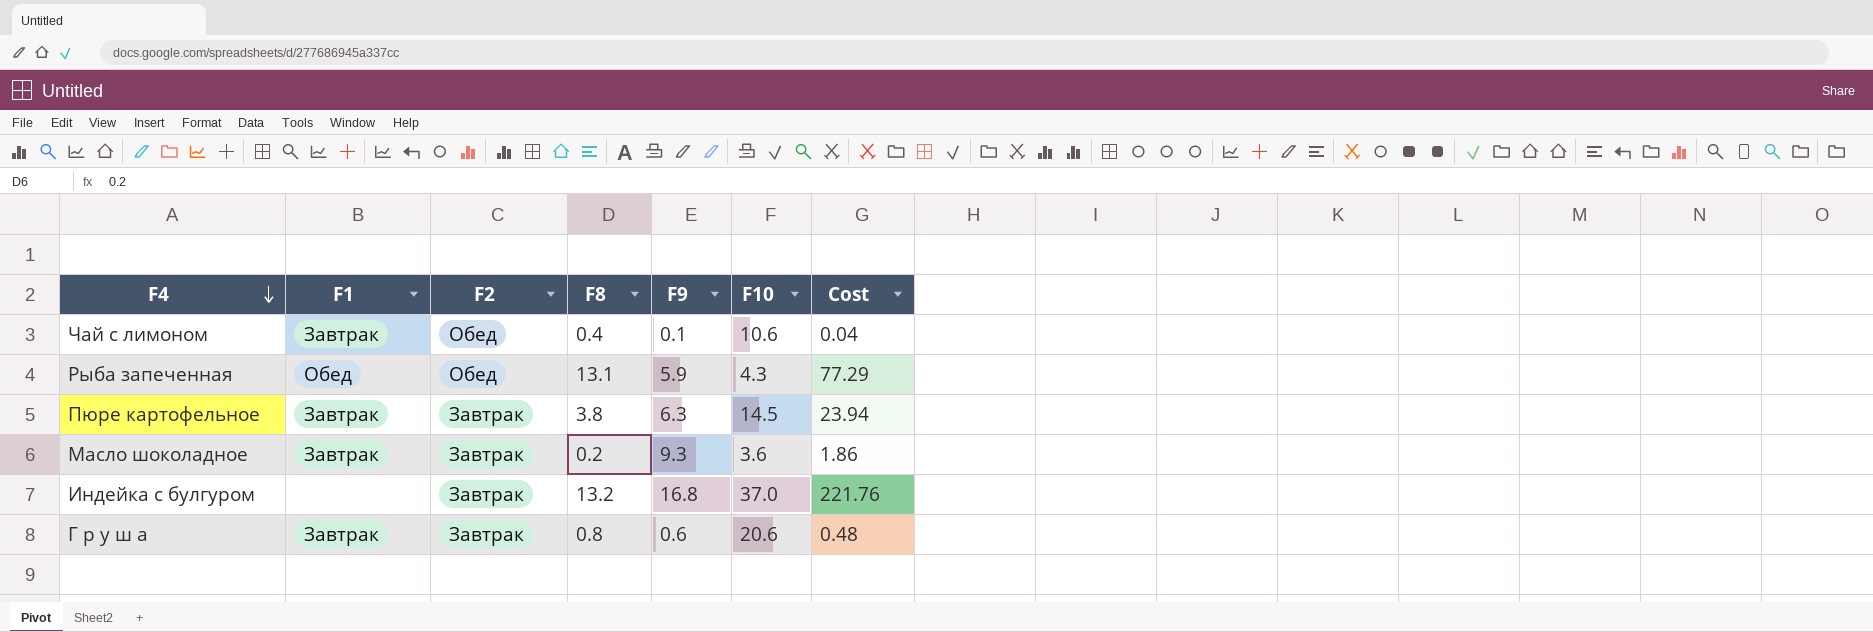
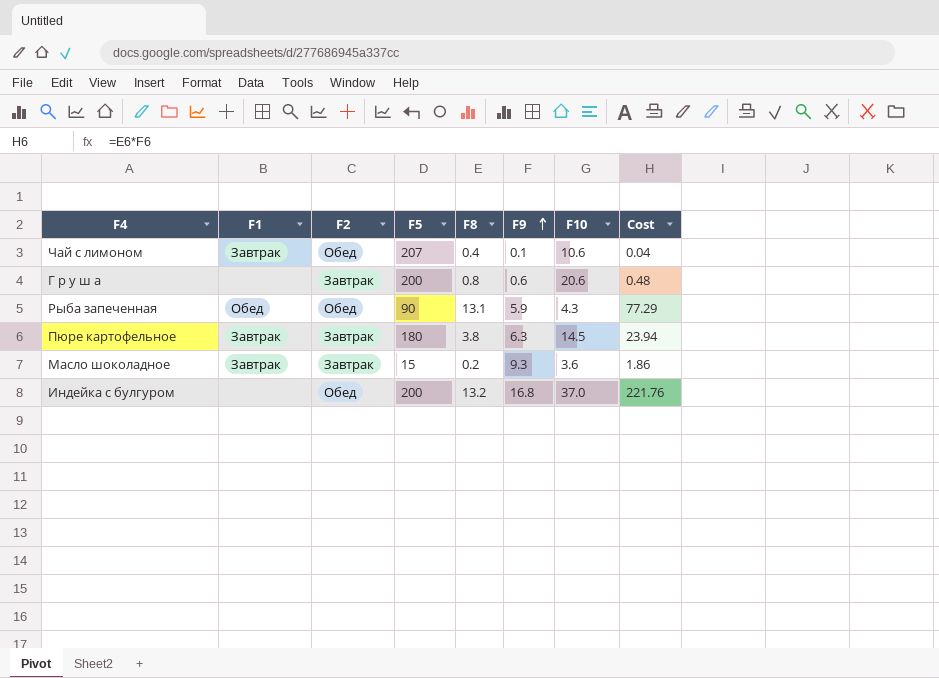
row order: F4 descending -> F9 ascending
column F5 | position: none -> 4
Г р у ш а | F1: Завтрак -> none
Индейка с булгуром | F2: Завтрак -> Обед

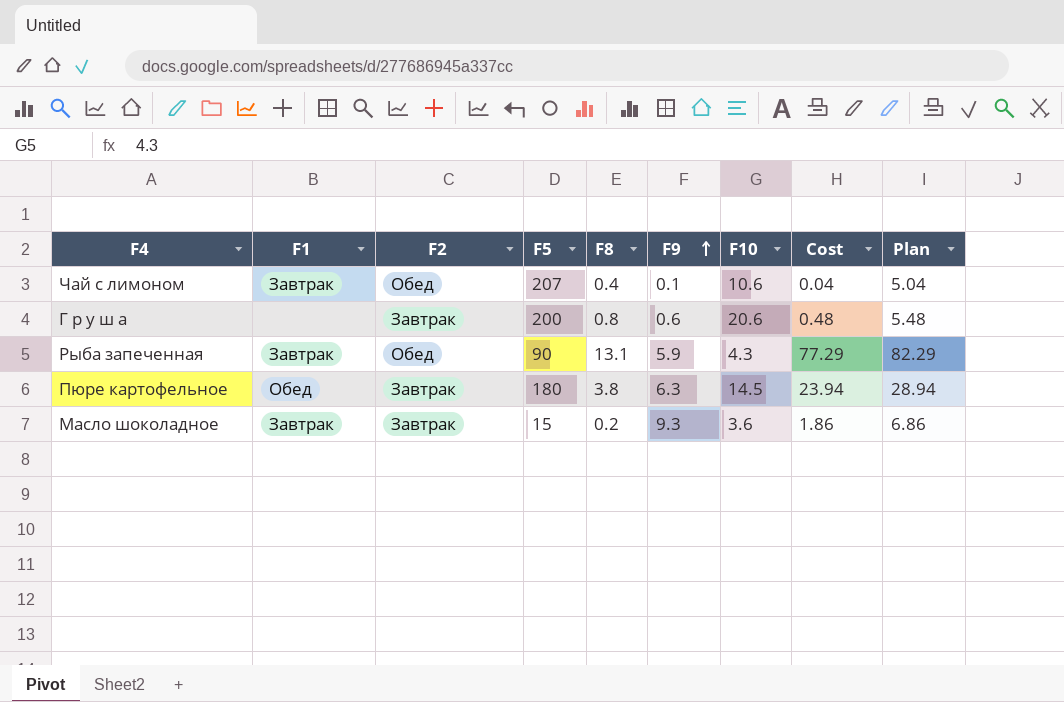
column Plan | formula: none -> [Cost] + 5
row Индейка с булгуром: none | Обед | 200 | 13.2 | 16.8 | 37.0 | 221.76 -> none
Рыба запеченная | F1: Обед -> Завтрак
Пюре картофельное | F1: Завтрак -> Обед

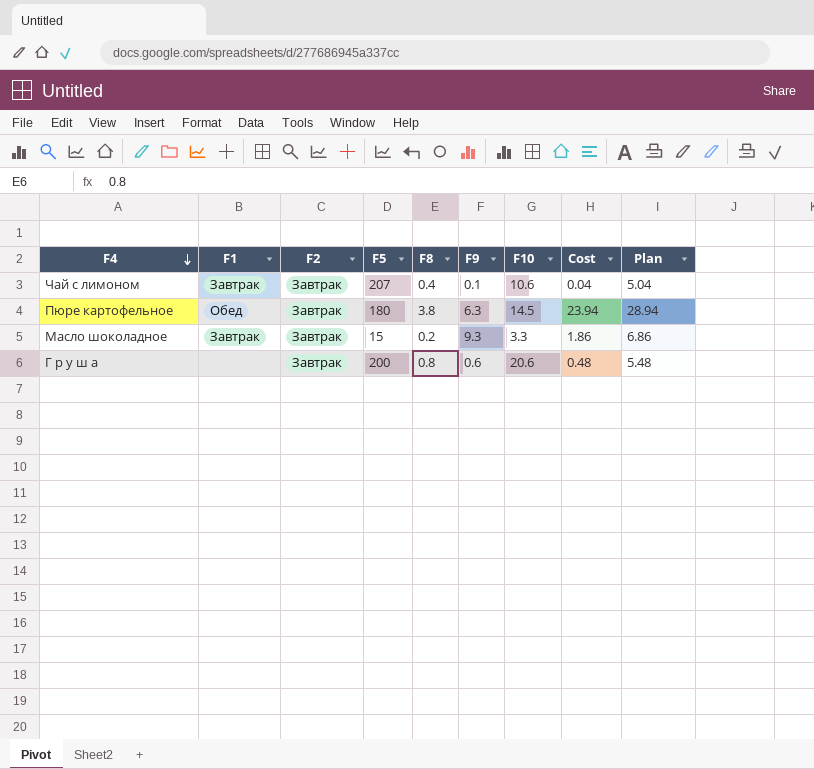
row order: F9 ascending -> F4 descending
row Рыба запеченная: Завтрак | Обед | 90 | 13.1 | 5.9 | 4.3 | 77.29 | 82.29 -> none
Чай с лимоном | F2: Обед -> Завтрак
Масло шоколадное | F10: 3.6 -> 3.3

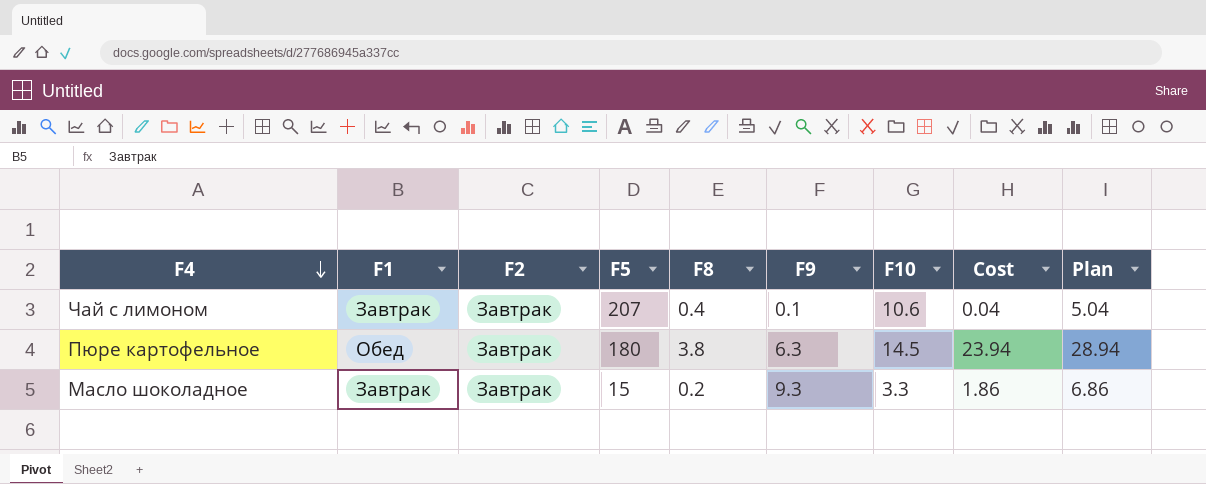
row Г р у ш а: none | Завтрак | 200 | 0.8 | 0.6 | 20.6 | 0.48 | 5.48 -> none

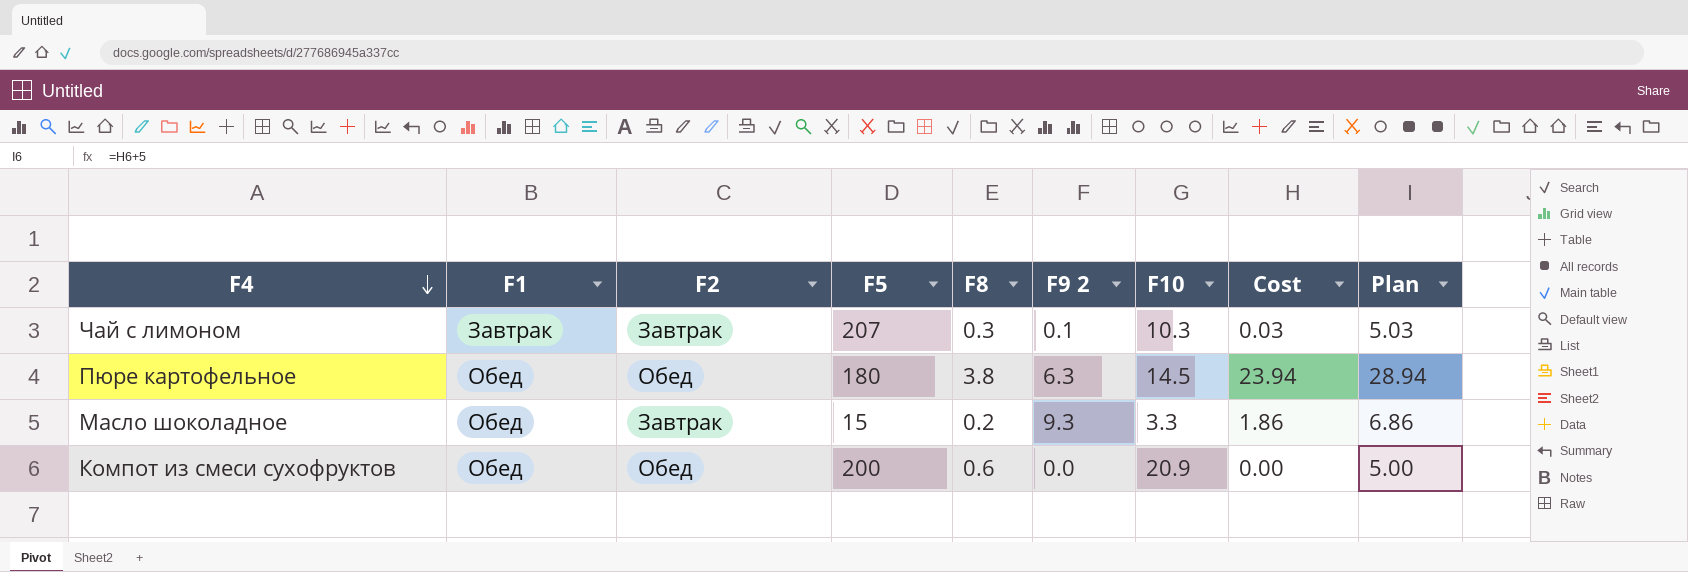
column name: F9 -> F9 2
Чай с лимоном | F8: 0.4 -> 0.3
Чай с лимоном | F10: 10.6 -> 10.3
Чай с лимоном | Cost: 0.04 -> 0.03
Чай с лимоном | Plan: 5.04 -> 5.03
Пюре картофельное | F2: Завтрак -> Обед
Масло шоколадное | F1: Завтрак -> Обед
row Компот из смеси сухофруктов: none -> Обед | Обед | 200 | 0.6 | 0.0 | 20.9 | 0.00 | 5.00

